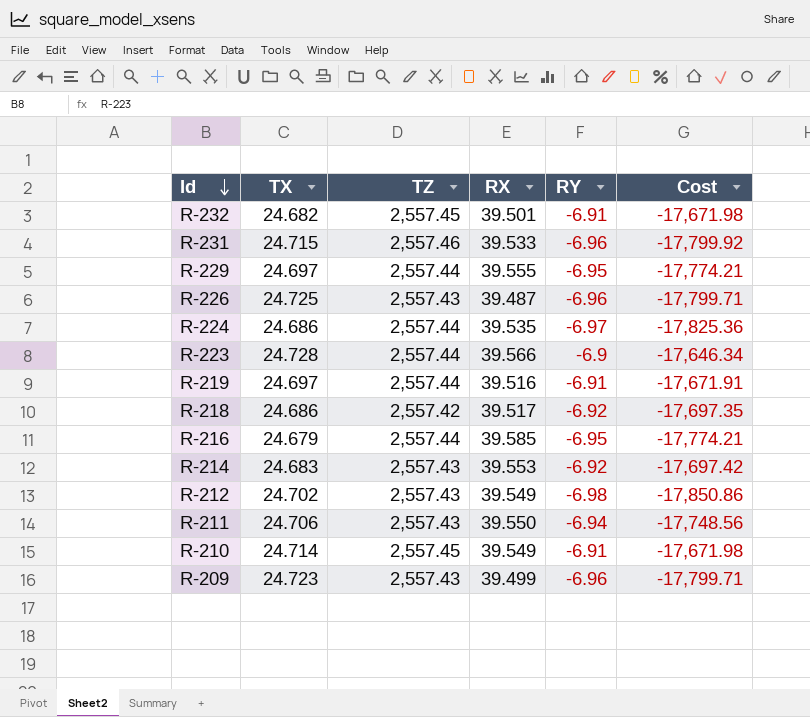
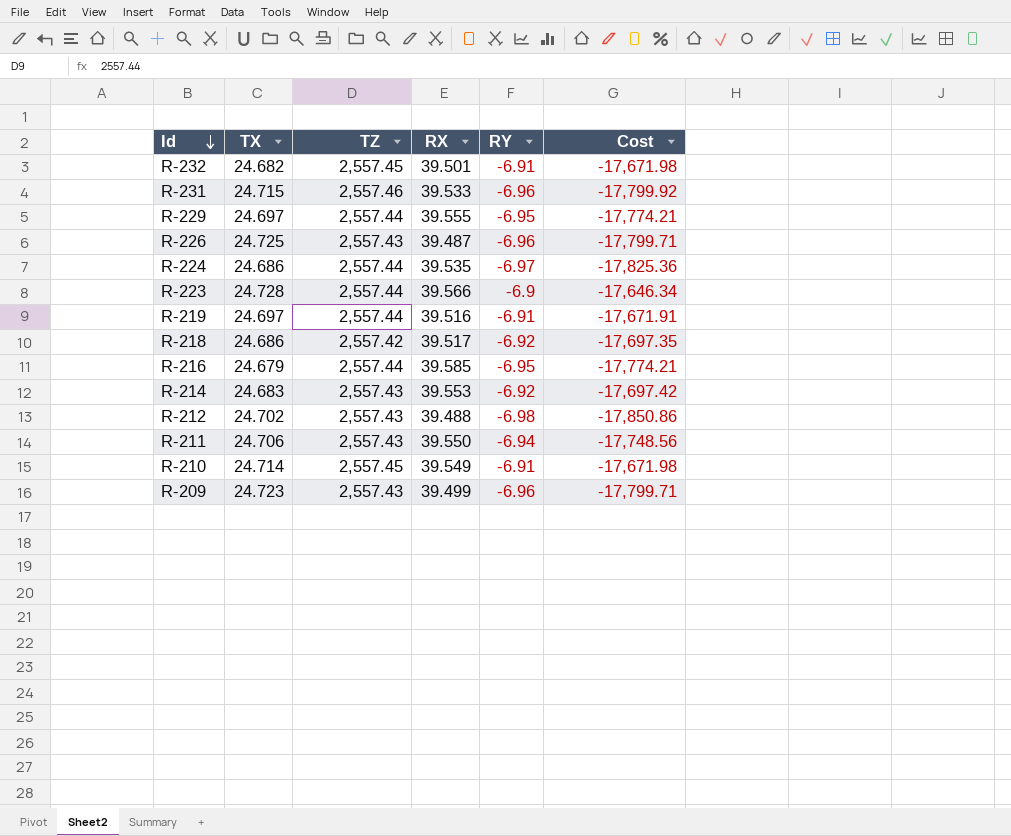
R-212 | RX: 39.549 -> 39.488

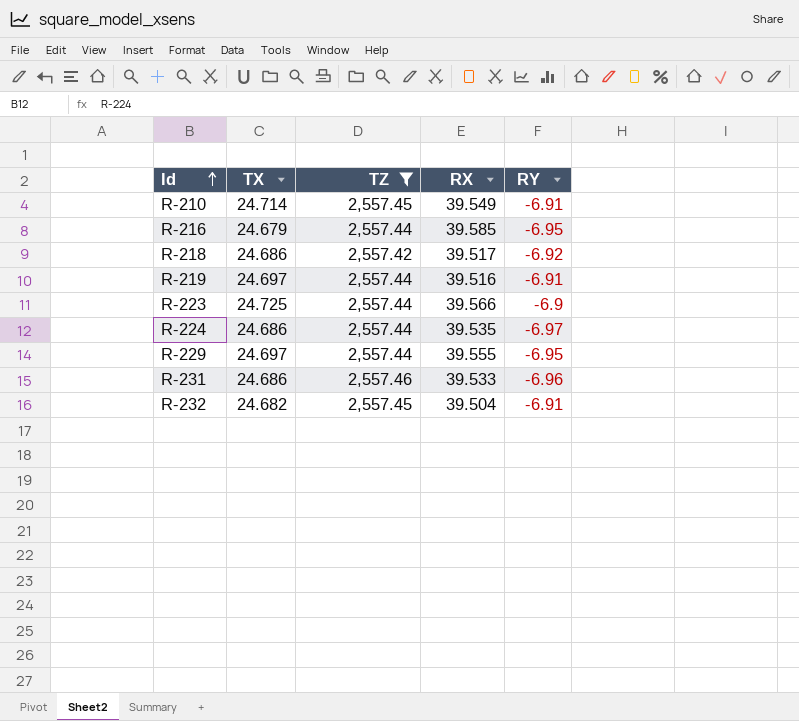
filter: none -> TZ != 2,557.43
row order: Id descending -> Id ascending
column Cost | formula: [TZ] * [RY] -> none
R-223 | TX: 24.728 -> 24.725
R-231 | TX: 24.715 -> 24.686
R-232 | RX: 39.501 -> 39.504

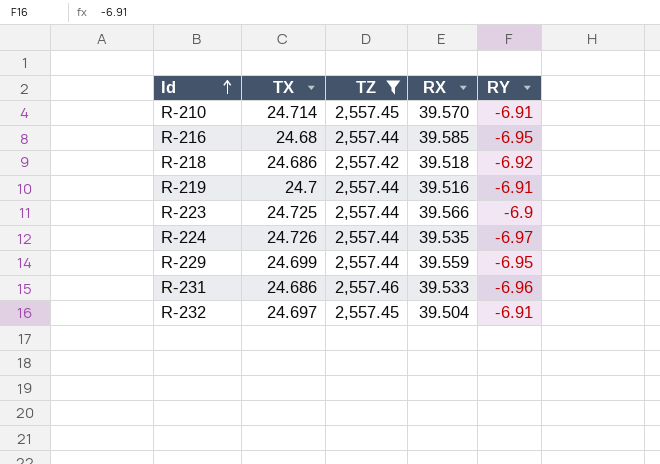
R-210 | RX: 39.549 -> 39.570
R-216 | TX: 24.679 -> 24.68
R-218 | RX: 39.517 -> 39.518
R-219 | TX: 24.697 -> 24.7
R-224 | TX: 24.686 -> 24.726
R-229 | TX: 24.697 -> 24.699
R-229 | RX: 39.555 -> 39.559
R-232 | TX: 24.682 -> 24.697

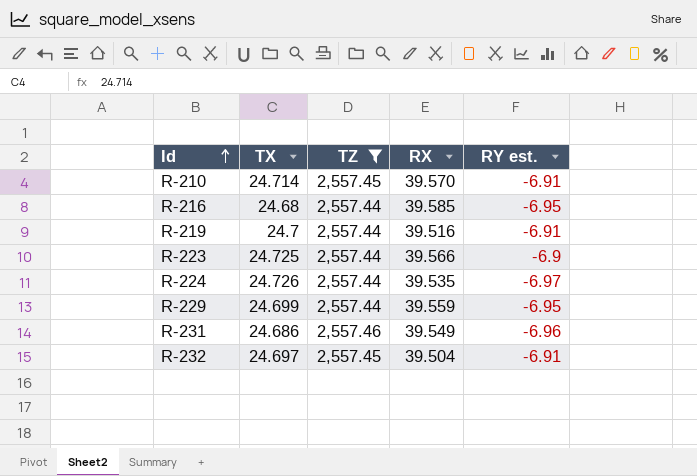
column name: RY -> RY est.
row R-218: 24.686 | 2,557.42 | 39.518 | -6.92 -> none
R-231 | RX: 39.533 -> 39.549

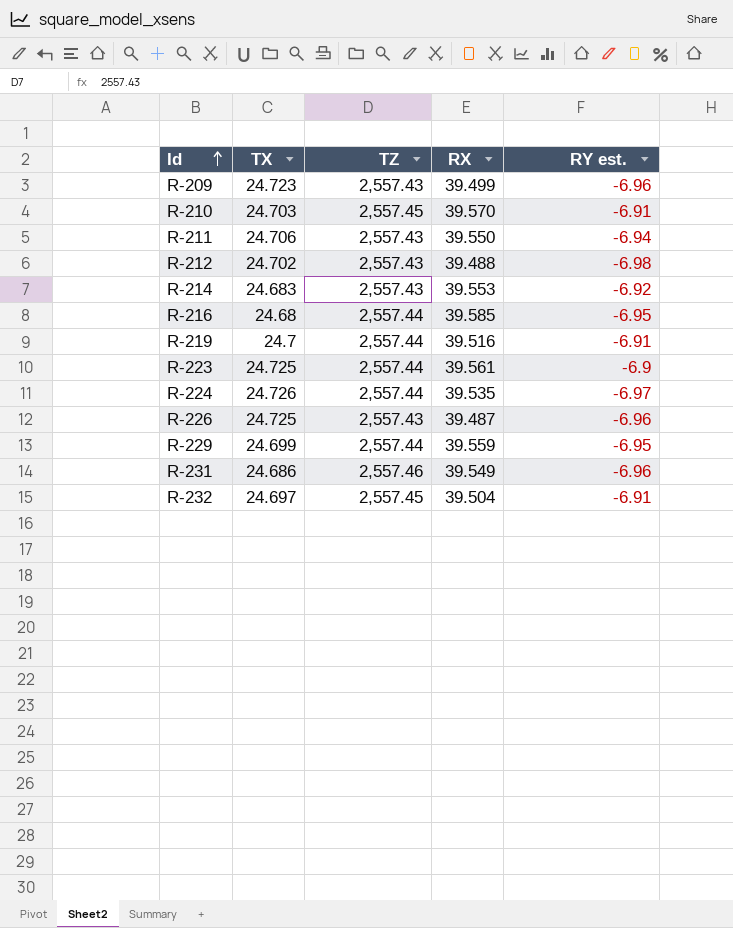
filter: TZ != 2,557.43 -> none
R-210 | TX: 24.714 -> 24.703
R-223 | RX: 39.566 -> 39.561

